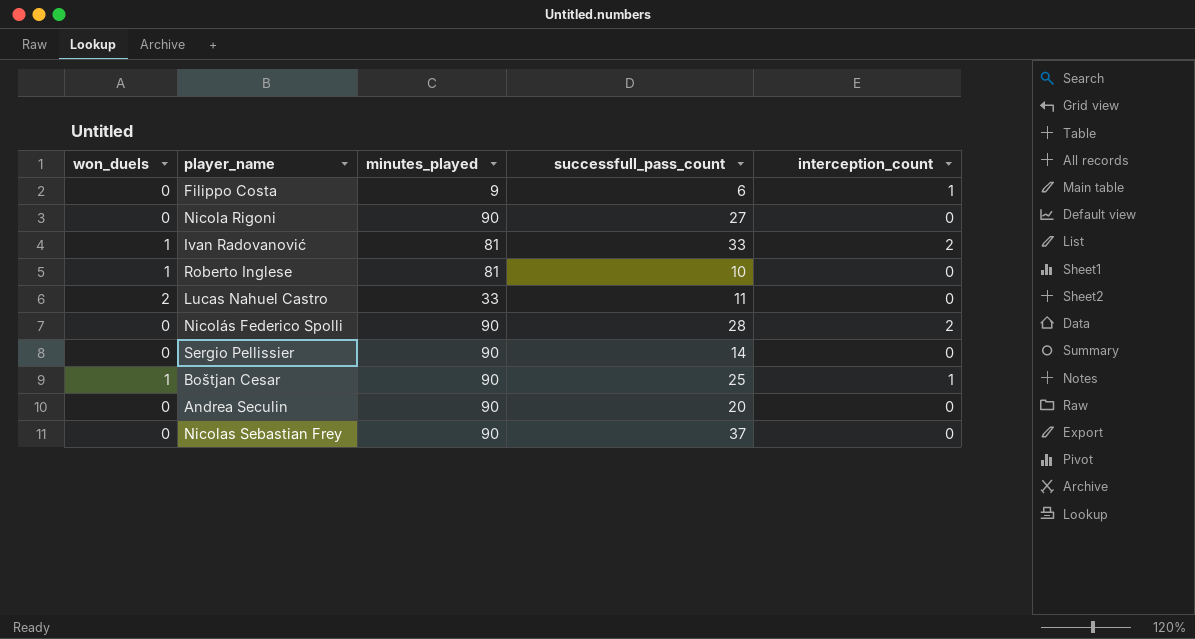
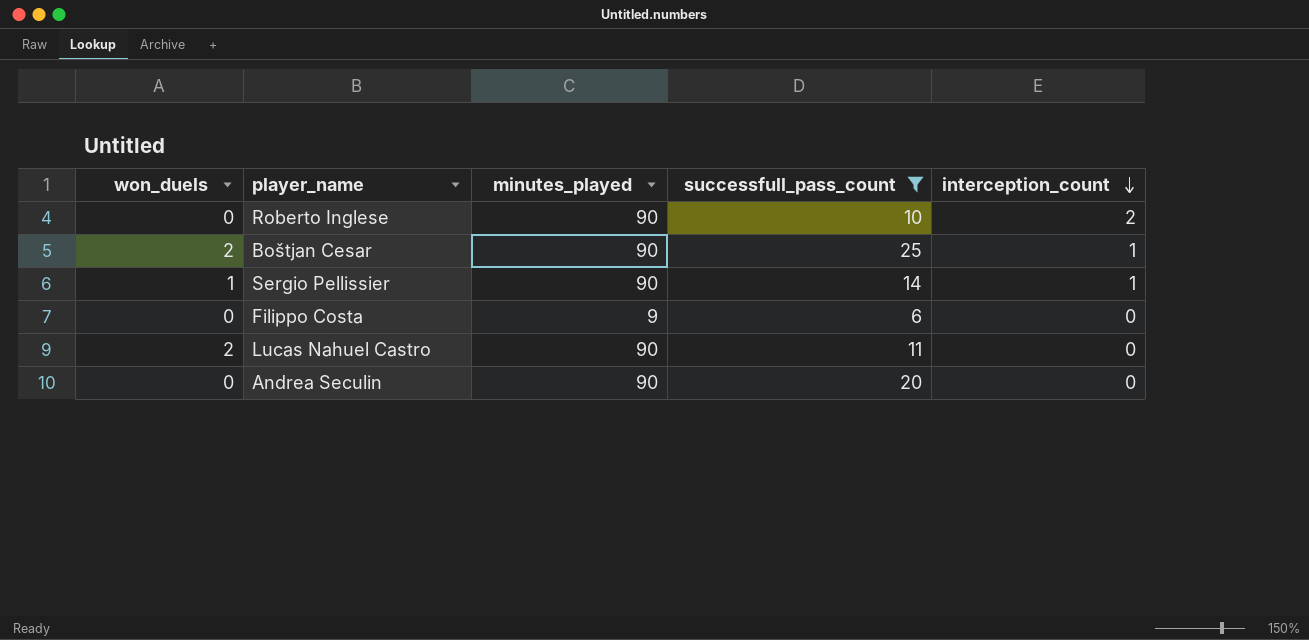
filter: none -> successfull_pass_count <= 25
row order: none -> interception_count descending
Roberto Inglese | won_duels: 1 -> 0
Roberto Inglese | minutes_played: 81 -> 90
Roberto Inglese | interception_count: 0 -> 2
Boštjan Cesar | won_duels: 1 -> 2
Sergio Pellissier | won_duels: 0 -> 1
Sergio Pellissier | interception_count: 0 -> 1
Filippo Costa | interception_count: 1 -> 0
Lucas Nahuel Castro | minutes_played: 33 -> 90

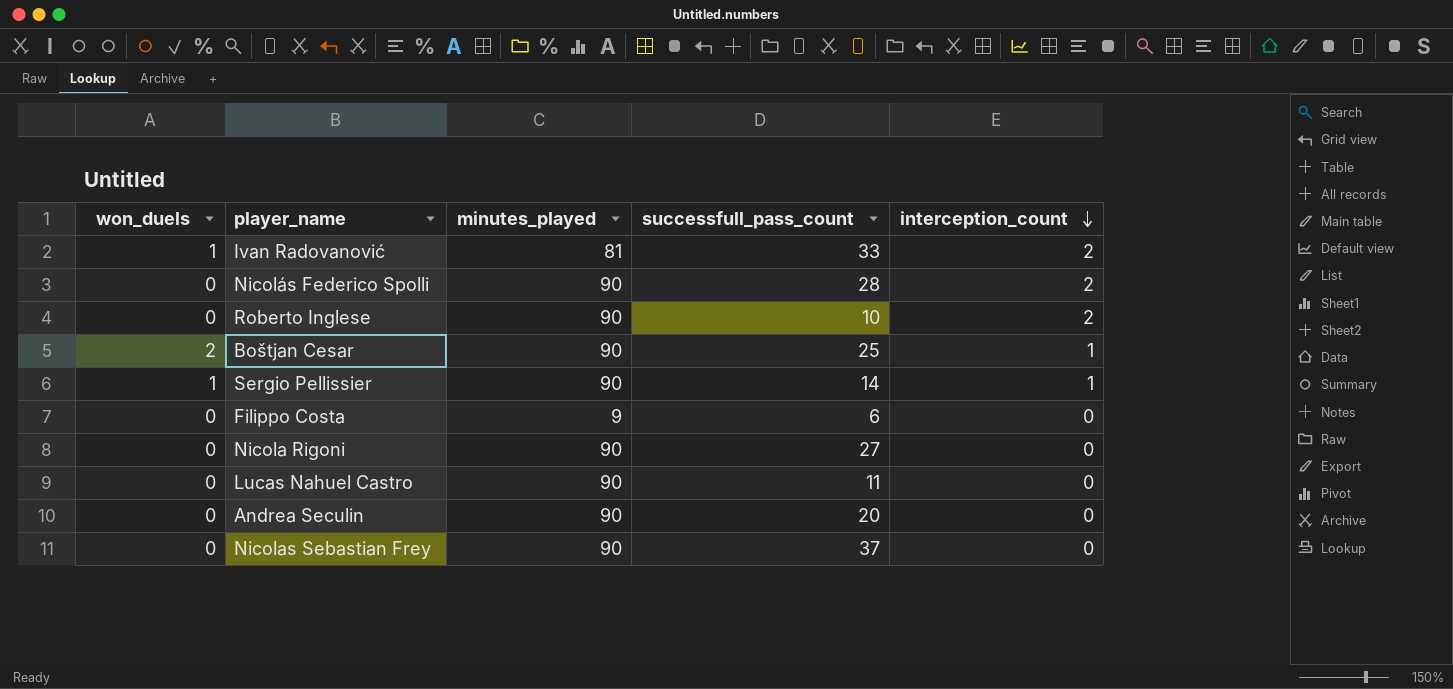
filter: successfull_pass_count <= 25 -> none
Lucas Nahuel Castro | won_duels: 2 -> 0

